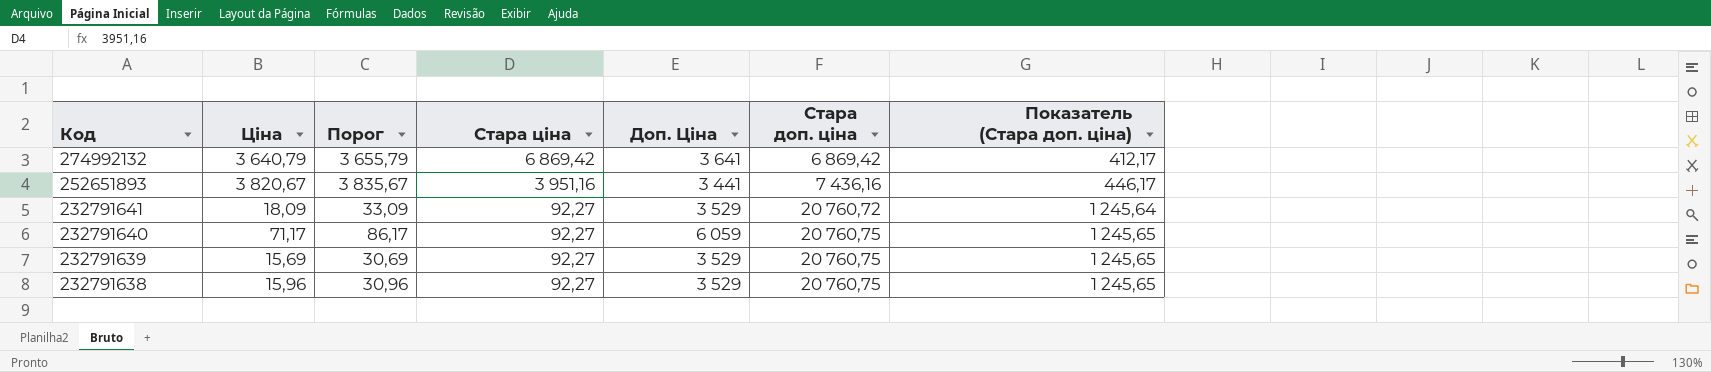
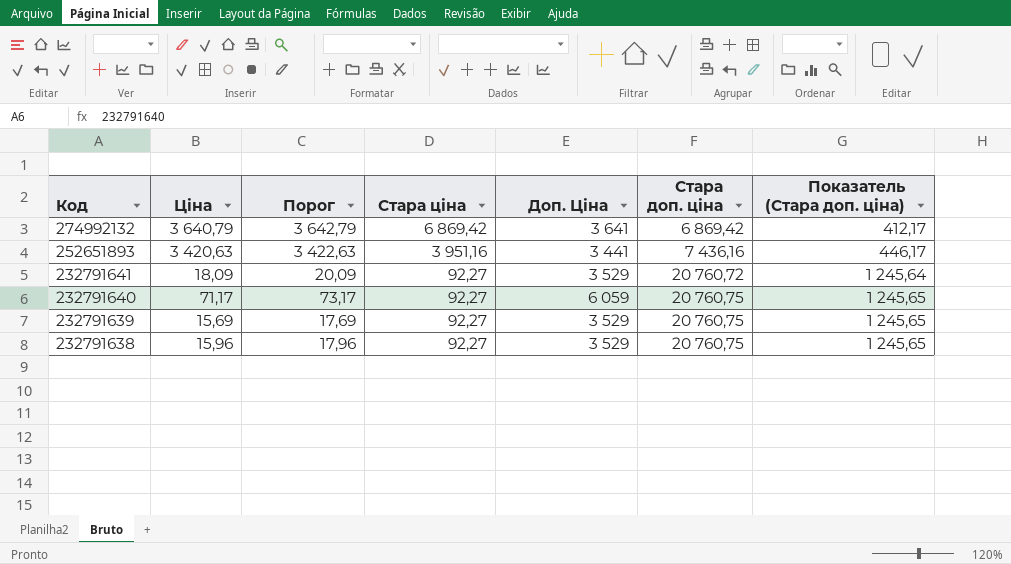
column Порог | formula: [Ціна] + 15 -> [Ціна] + 2
252651893 | Ціна: 3 820,67 -> 3 420,63

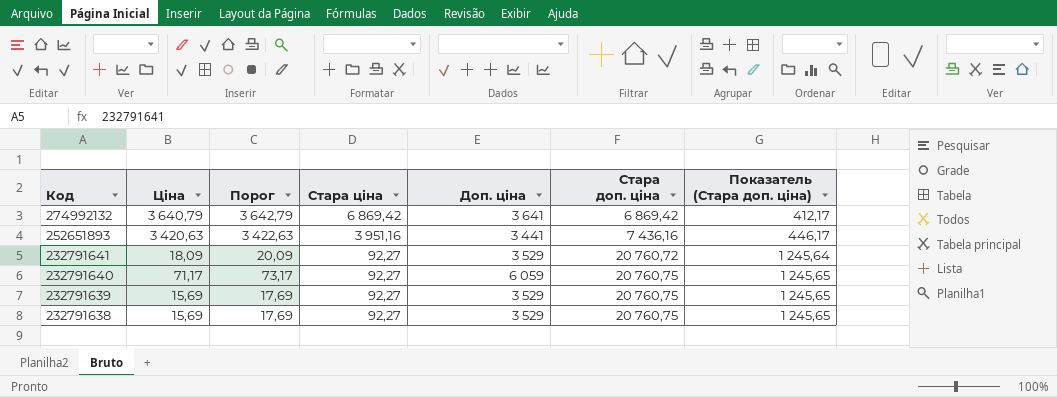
column name: Доп. Ціна -> Доп. ціна
232791638 | Ціна: 15,96 -> 15,69
232791638 | Порог: 17,96 -> 17,69

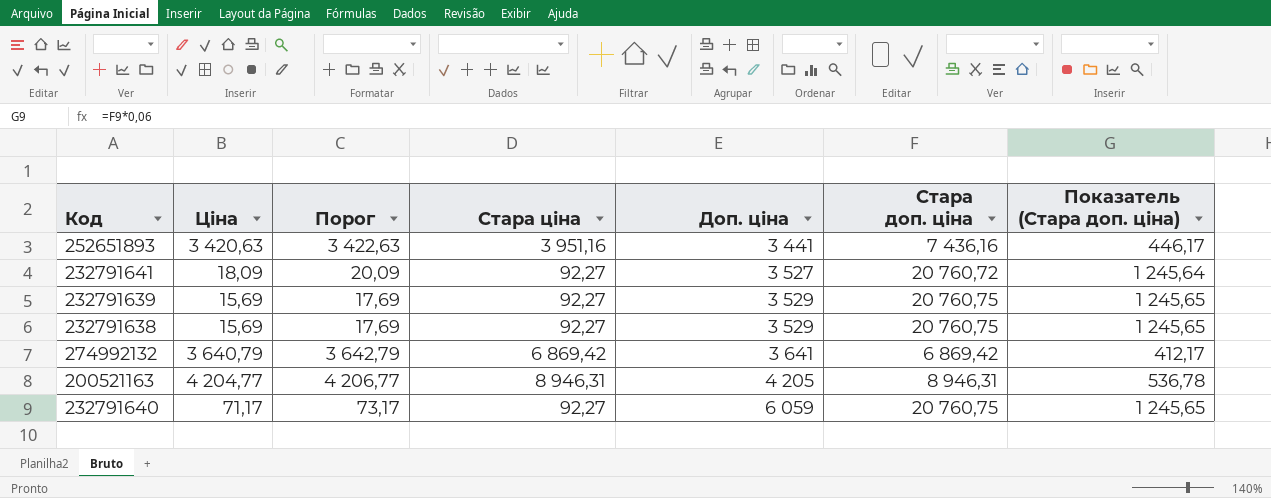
row order: Код descending -> Доп. ціна ascending
232791641 | Доп. ціна: 3 529 -> 3 527
row 200521163: none -> 4 204,77 | 4 206,77 | 8 946,31 | 4 205 | 8 946,31 | 536,78

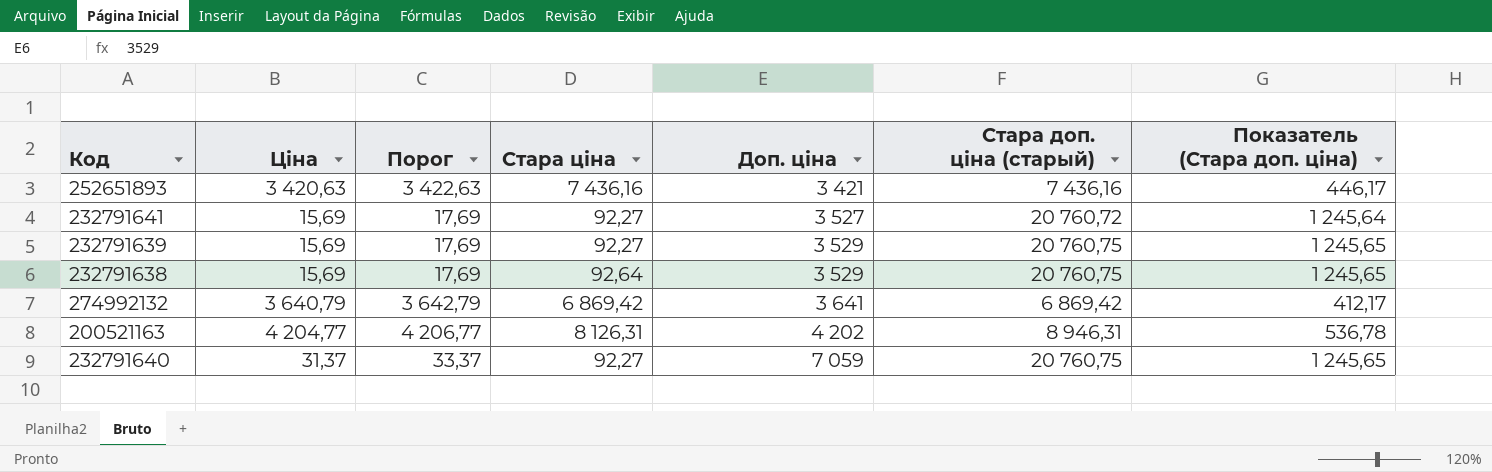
column name: Стара доп. ціна -> Стара доп. ціна (старый)
252651893 | Стара ціна: 3 951,16 -> 7 436,16
252651893 | Доп. ціна: 3 441 -> 3 421
232791641 | Ціна: 18,09 -> 15,69
232791641 | Порог: 20,09 -> 17,69
232791638 | Стара ціна: 92,27 -> 92,64
200521163 | Стара ціна: 8 946,31 -> 8 126,31
200521163 | Доп. ціна: 4 205 -> 4 202
232791640 | Ціна: 71,17 -> 31,37
232791640 | Порог: 73,17 -> 33,37
232791640 | Доп. ціна: 6 059 -> 7 059

